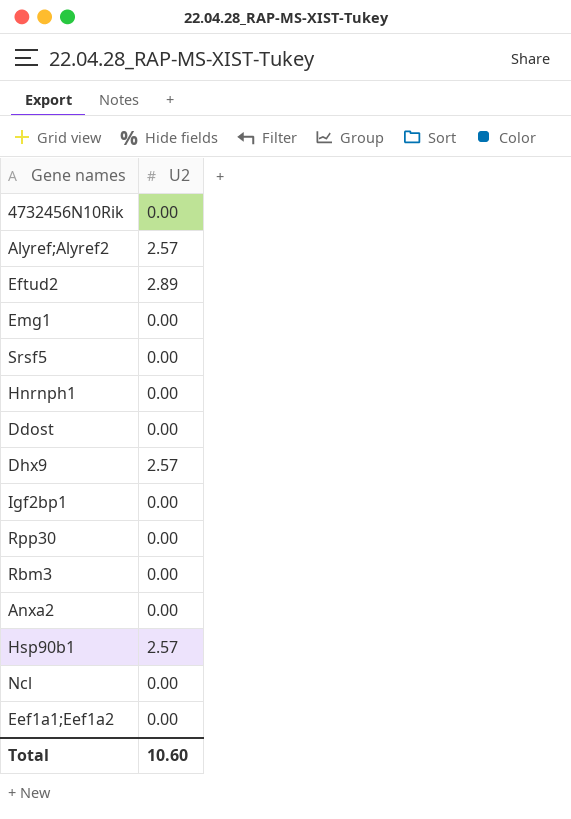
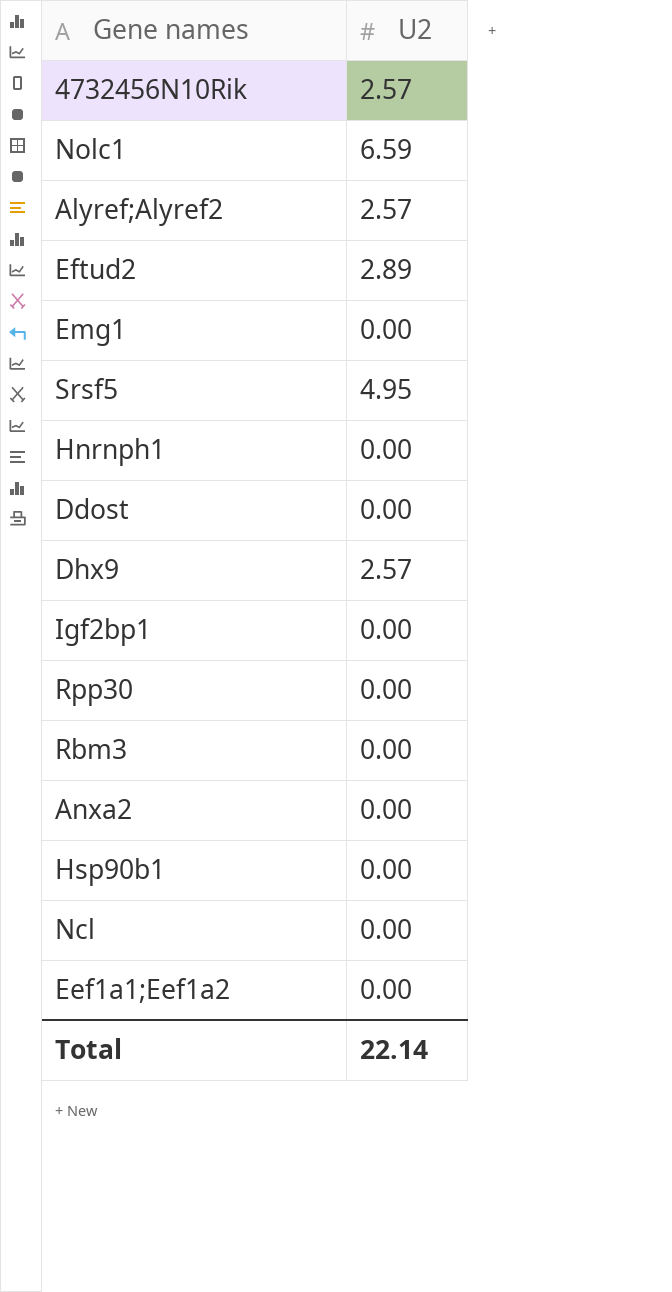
4732456N10Rik | U2: 0.00 -> 2.57
row Nolc1: none -> 6.59
Srsf5 | U2: 0.00 -> 4.95
Hsp90b1 | U2: 2.57 -> 0.00
Total | U2: 10.60 -> 22.14

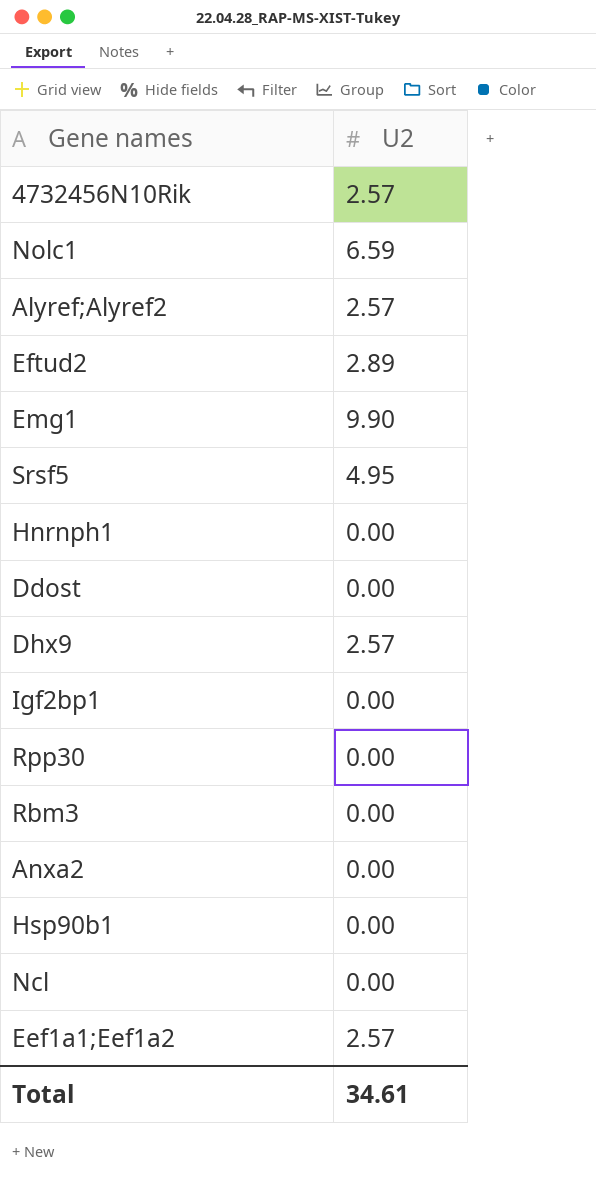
Emg1 | U2: 0.00 -> 9.90
Eef1a1;Eef1a2 | U2: 0.00 -> 2.57
Total | U2: 22.14 -> 34.61

